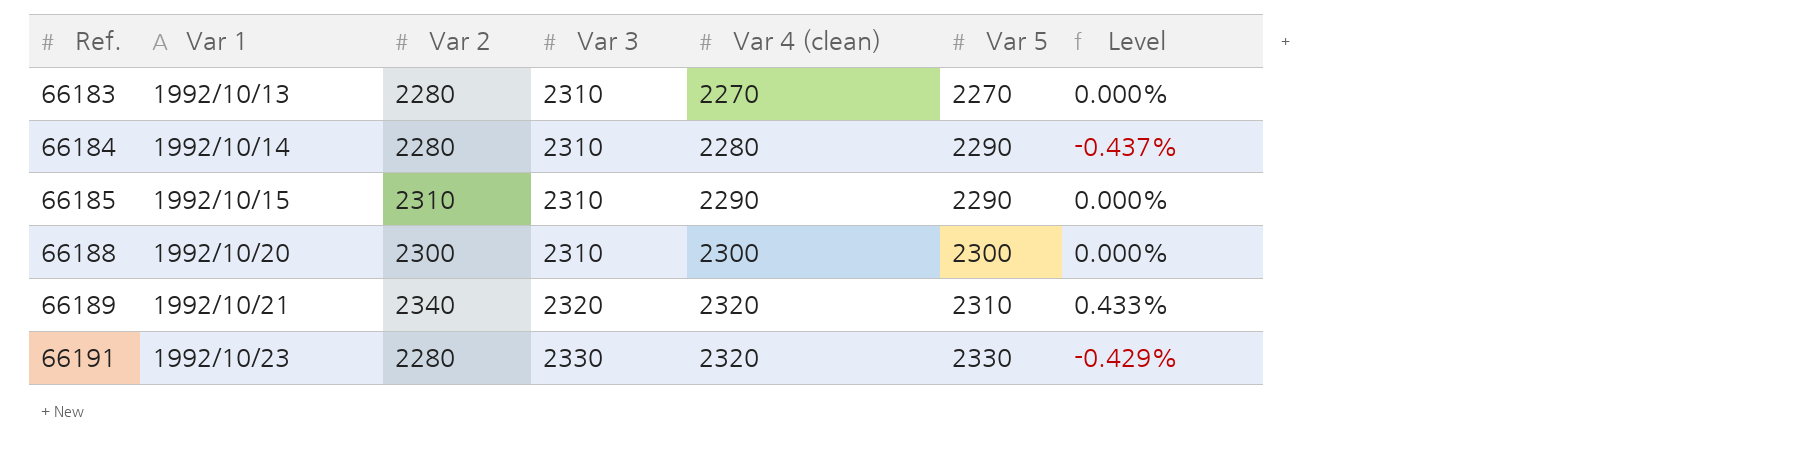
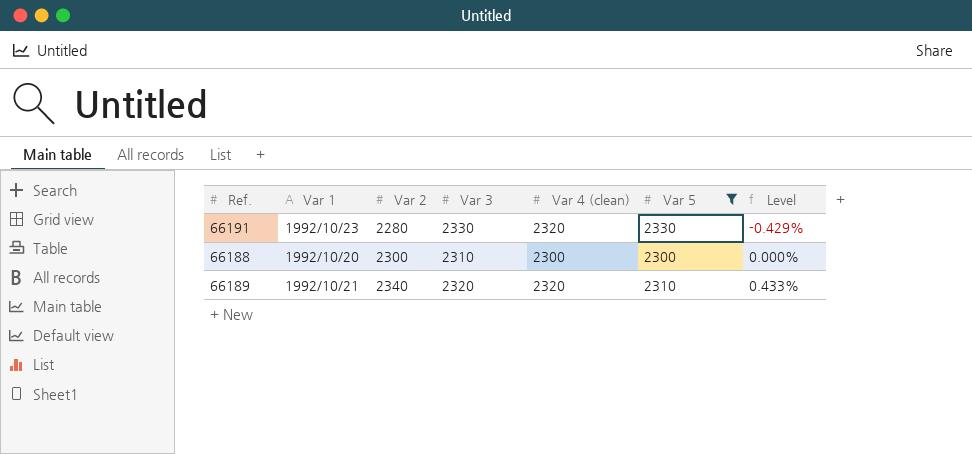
filter: none -> Var 5 >= 2300
row order: Ref. ascending -> Var 2 ascending

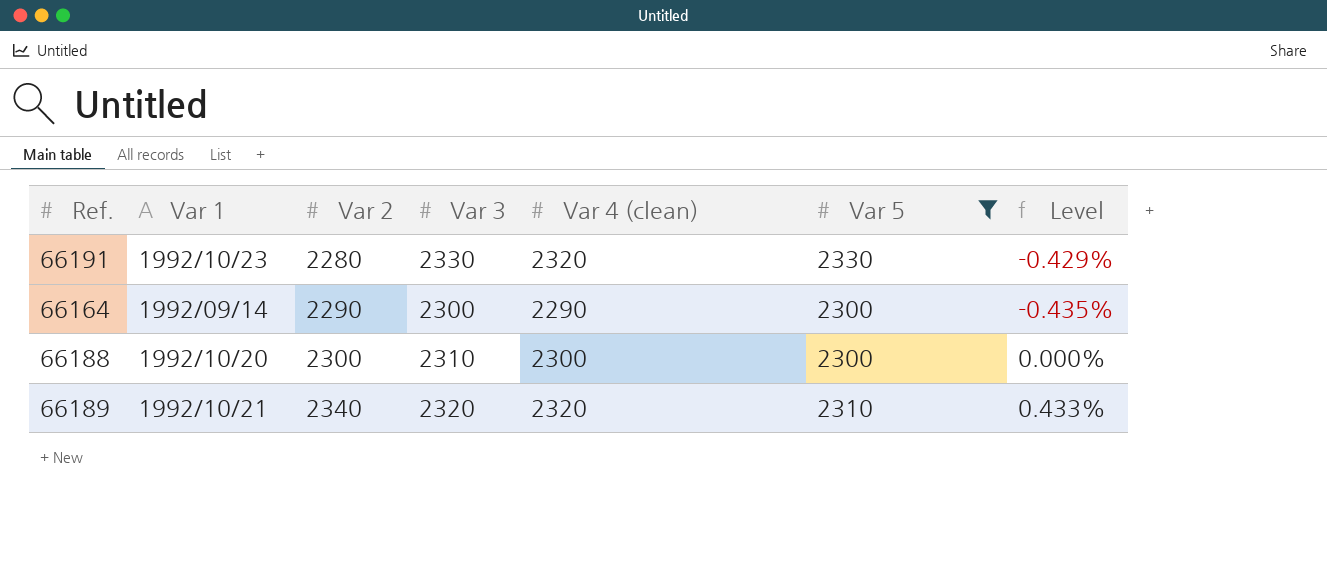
row 66164: none -> 1992/09/14 | 2290 | 2300 | 2290 | 2300 | -0.435%

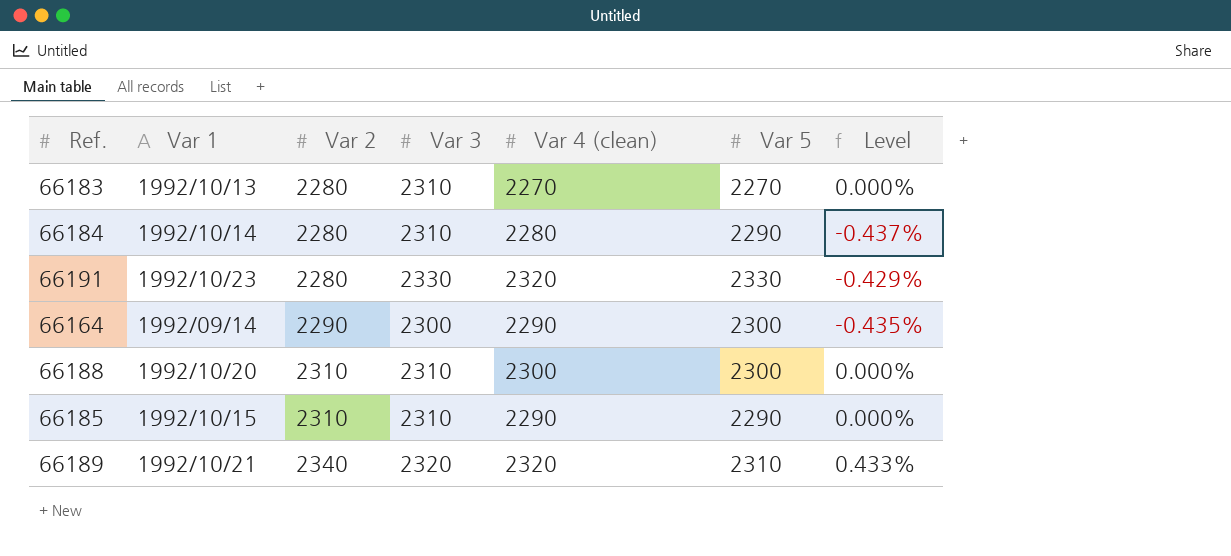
filter: Var 5 >= 2300 -> none
66188 | Var 2: 2300 -> 2310

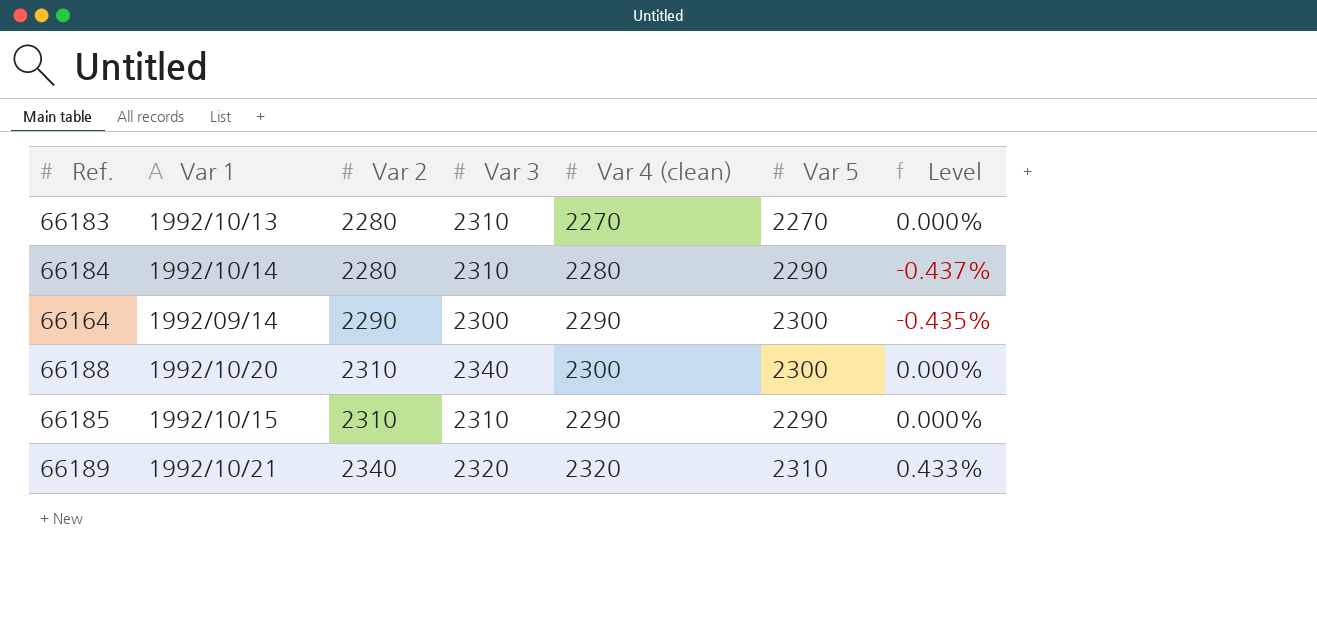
row 66191: 1992/10/23 | 2280 | 2330 | 2320 | 2330 | -0.429% -> none
66188 | Var 3: 2310 -> 2340

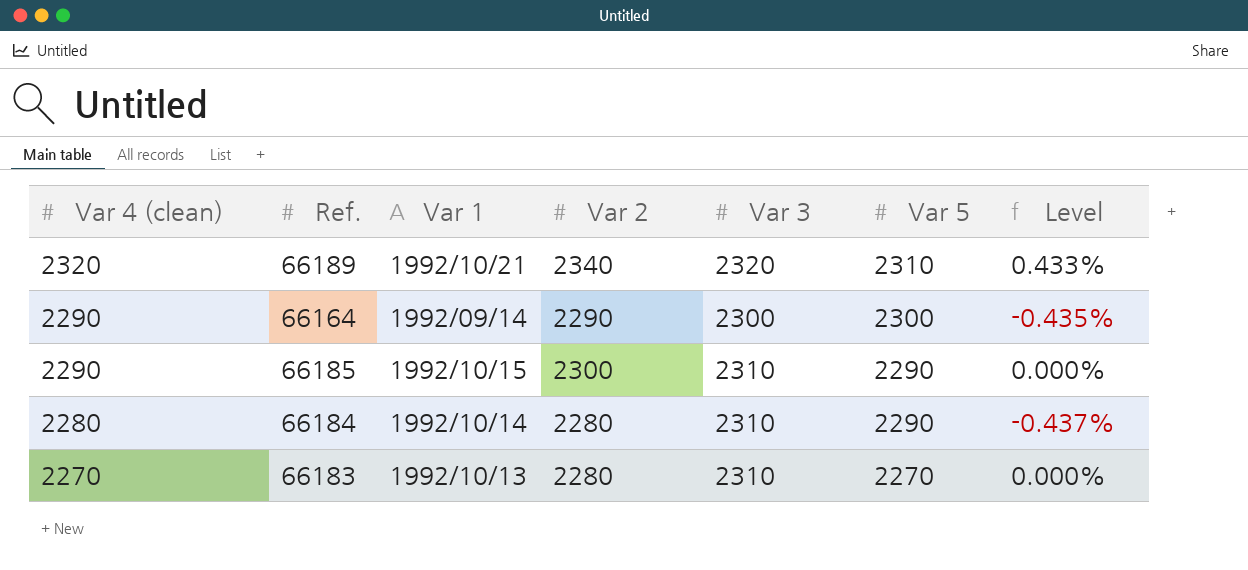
row order: Var 2 ascending -> Var 4 (clean) descending
column Var 4 (clean) | position: 5 -> 1
row 66188: 1992/10/20 | 2310 | 2340 | 2300 | 2300 | 0.000% -> none
66185 | Var 2: 2310 -> 2300

